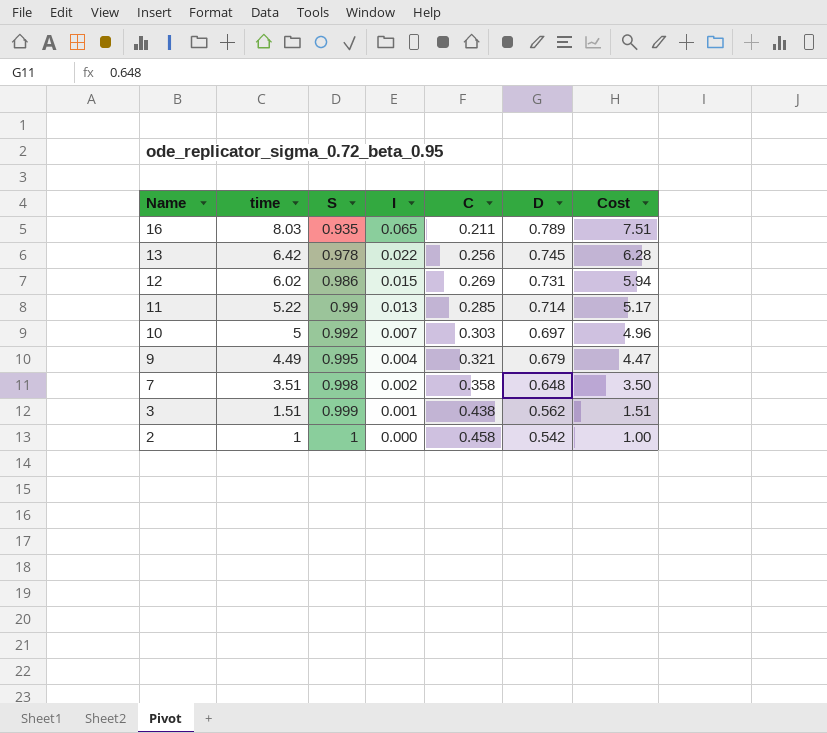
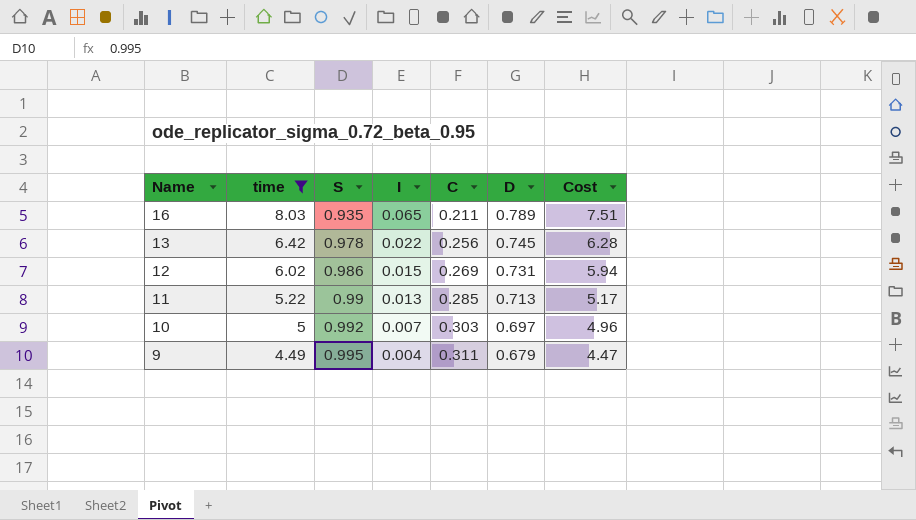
filter: none -> time >= 4.49
11 | D: 0.714 -> 0.713
9 | C: 0.321 -> 0.311

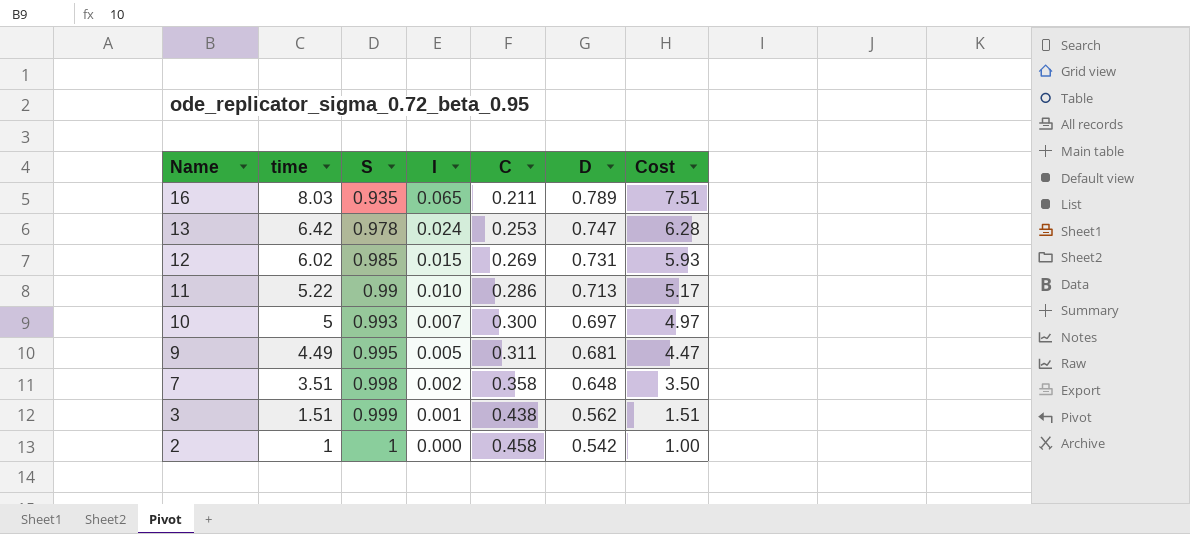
filter: time >= 4.49 -> none
13 | I: 0.022 -> 0.024
13 | C: 0.256 -> 0.253
13 | D: 0.745 -> 0.747
12 | S: 0.986 -> 0.985
12 | Cost: 5.94 -> 5.93
11 | I: 0.013 -> 0.010
11 | C: 0.285 -> 0.286
10 | S: 0.992 -> 0.993
10 | C: 0.303 -> 0.300
10 | Cost: 4.96 -> 4.97
9 | I: 0.004 -> 0.005
9 | D: 0.679 -> 0.681

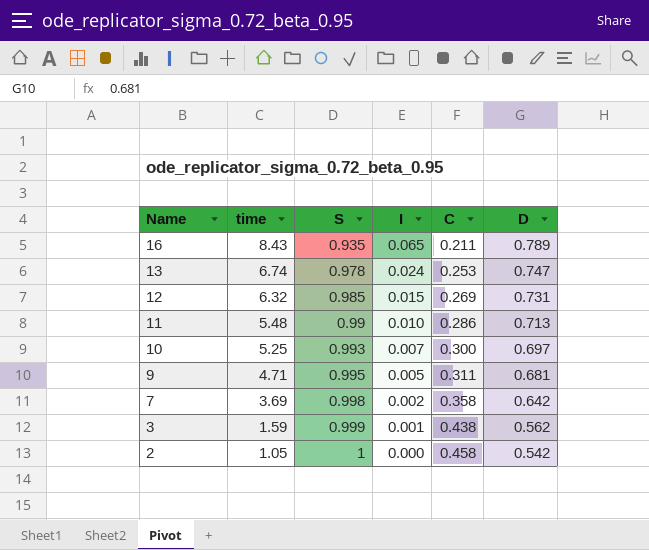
column Cost | formula: [time] * [S] -> none
16 | time: 8.03 -> 8.43
13 | time: 6.42 -> 6.74
12 | time: 6.02 -> 6.32
11 | time: 5.22 -> 5.48
10 | time: 5 -> 5.25
9 | time: 4.49 -> 4.71
7 | time: 3.51 -> 3.69
7 | D: 0.648 -> 0.642
3 | time: 1.51 -> 1.59
2 | time: 1 -> 1.05

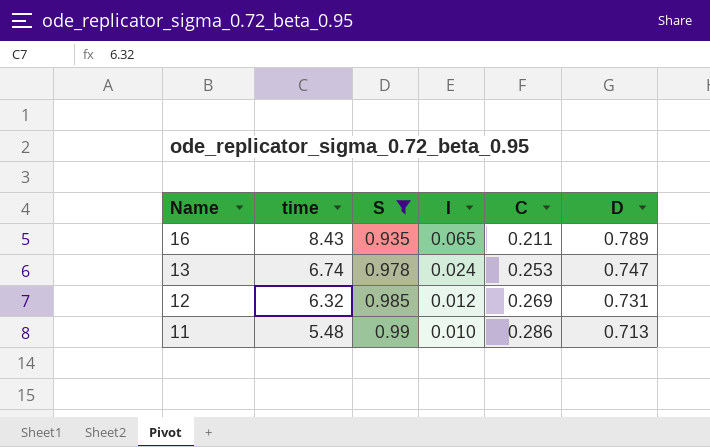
filter: none -> S <= 0.99
12 | I: 0.015 -> 0.012

